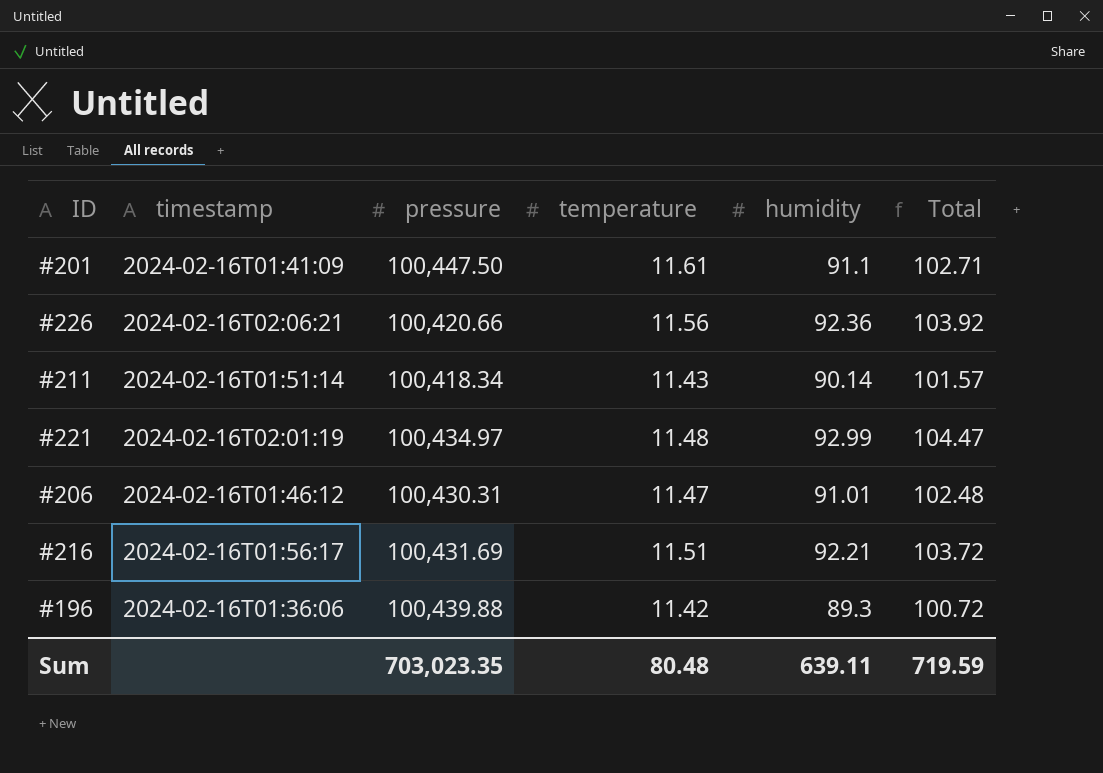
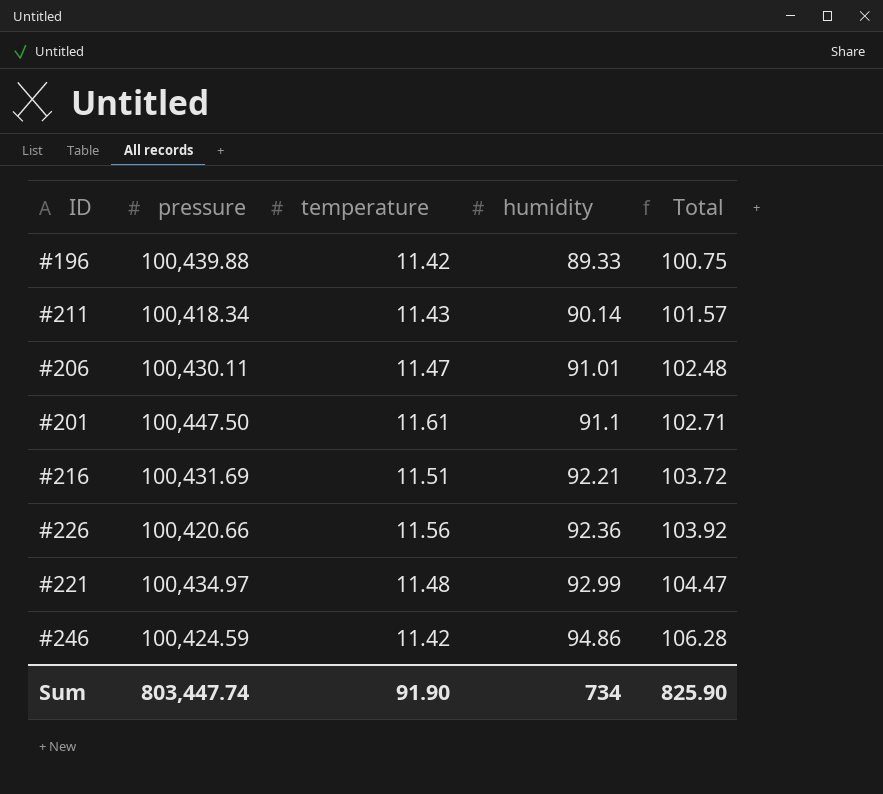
row order: none -> humidity ascending
column timestamp | position: 2 -> none
#196 | humidity: 89.3 -> 89.33
#196 | Total: 100.72 -> 100.75
#206 | pressure: 100,430.31 -> 100,430.11
row #246: none -> 100,424.59 | 11.42 | 94.86 | 106.28
Sum | pressure: 703,023.35 -> 803,447.74
Sum | temperature: 80.48 -> 91.90
Sum | humidity: 639.11 -> 734
Sum | Total: 719.59 -> 825.90

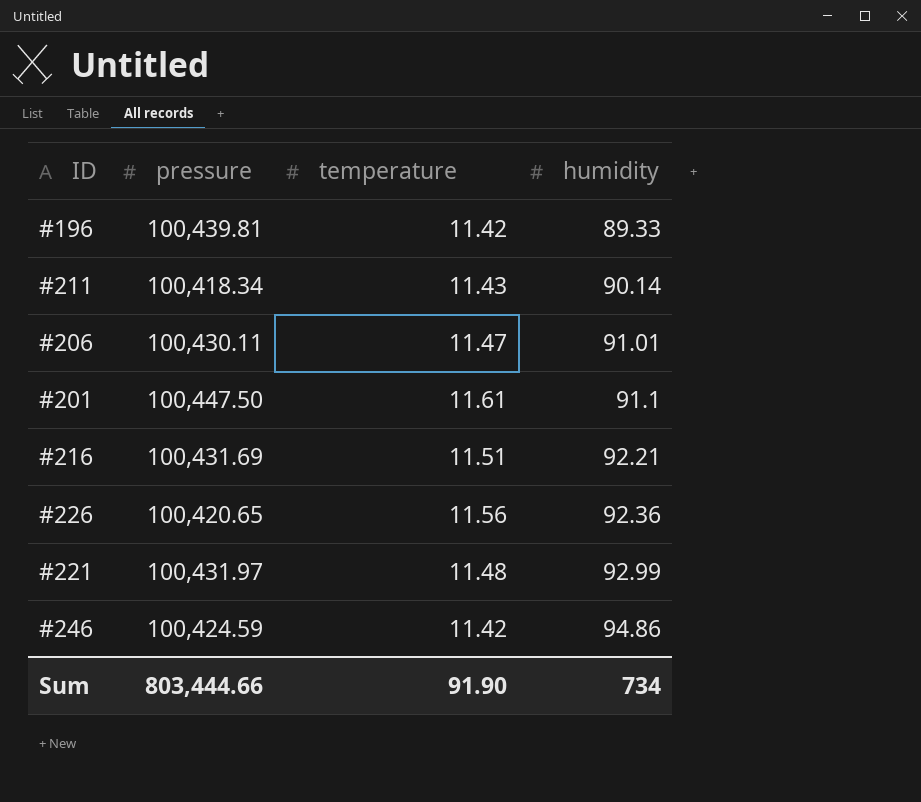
column Total | formula: [temperature] + [humidity] -> none
#196 | pressure: 100,439.88 -> 100,439.81
#226 | pressure: 100,420.66 -> 100,420.65
#221 | pressure: 100,434.97 -> 100,431.97
Sum | pressure: 803,447.74 -> 803,444.66

